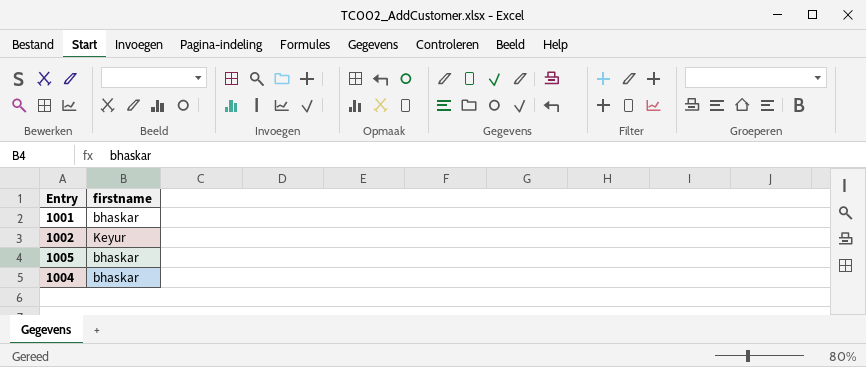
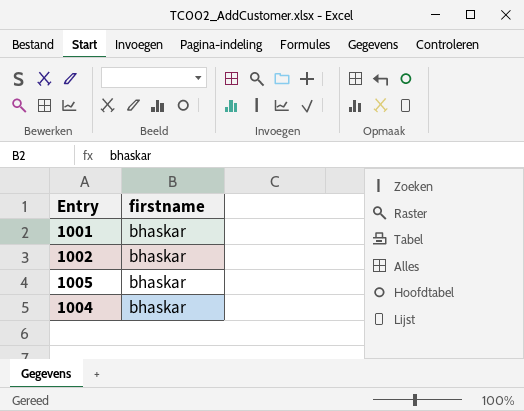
1002 | firstname: Keyur -> bhaskar

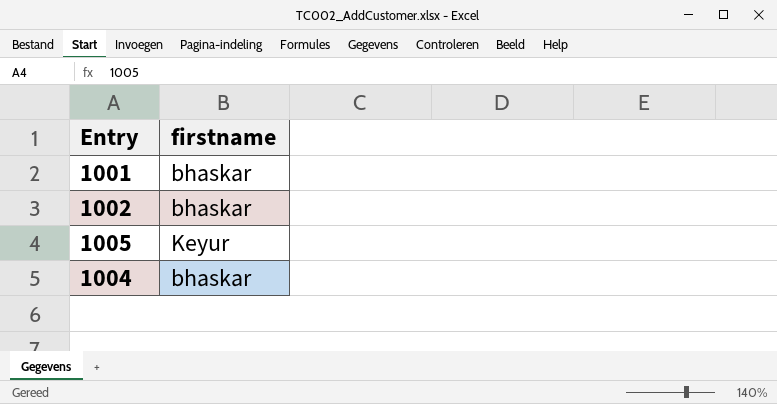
1005 | firstname: bhaskar -> Keyur

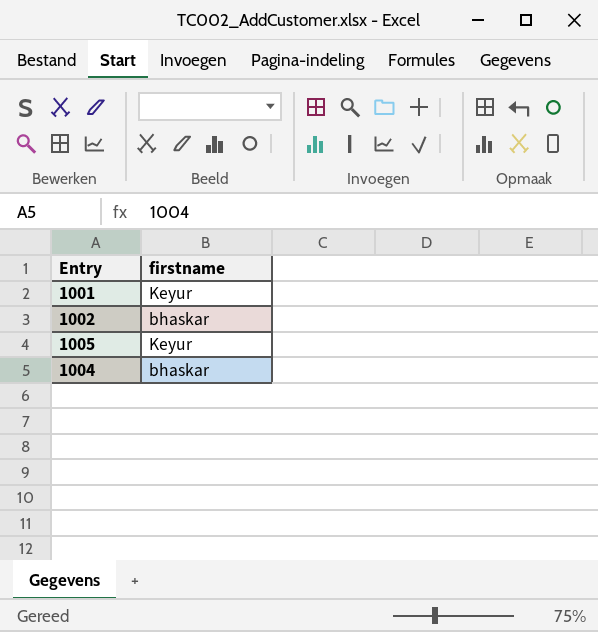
1001 | firstname: bhaskar -> Keyur

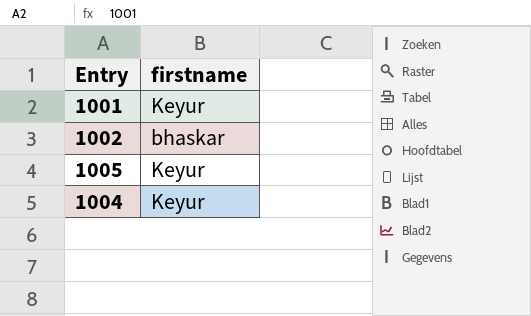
1004 | firstname: bhaskar -> Keyur

